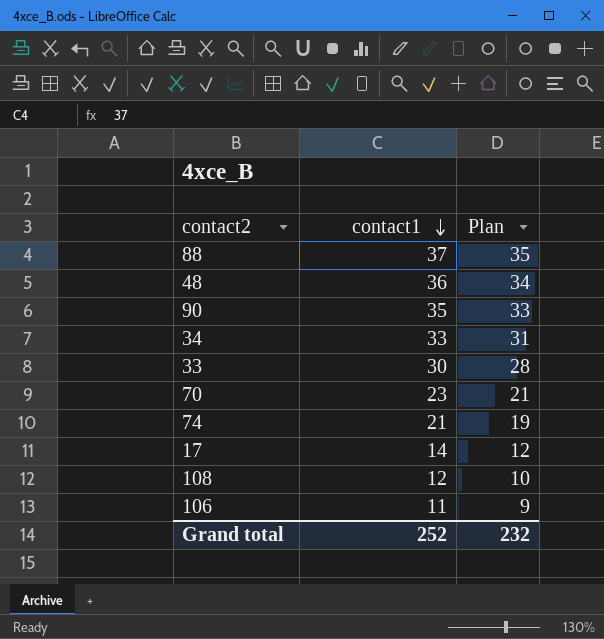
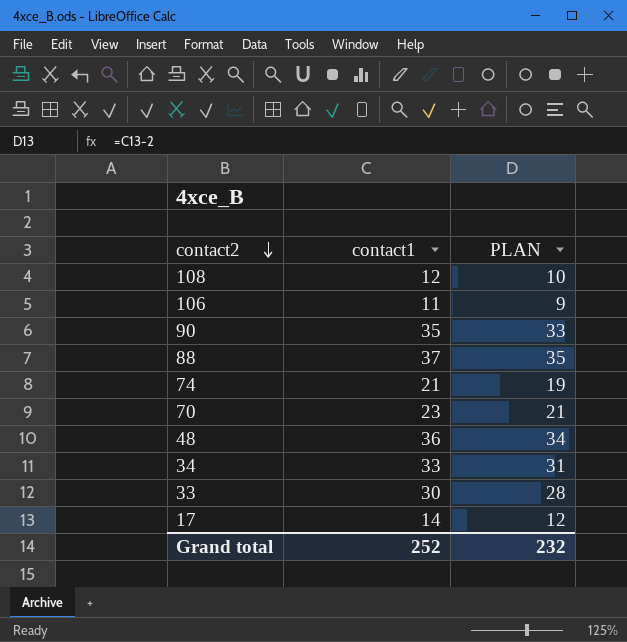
row order: contact1 descending -> contact2 descending
column name: Plan -> PLAN

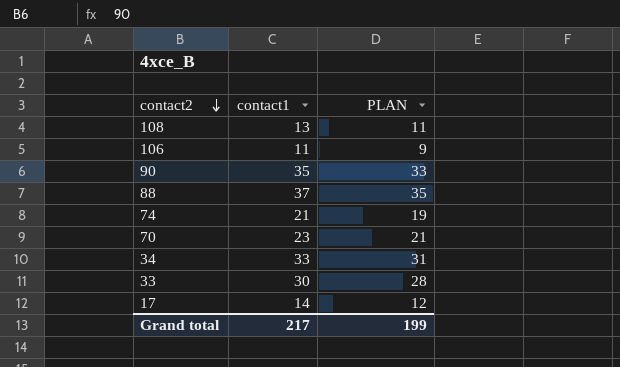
row 48: 36 | 34 -> none
108 | contact1: 12 -> 13
108 | PLAN: 10 -> 11
Grand total | contact1: 252 -> 217
Grand total | PLAN: 232 -> 199

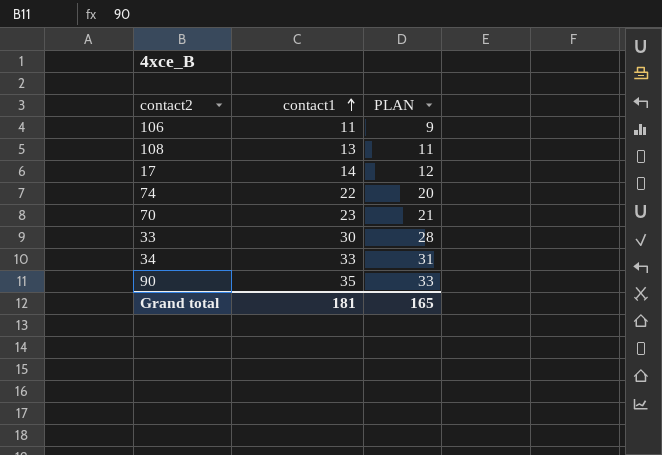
row order: contact2 descending -> contact1 ascending
row 88: 37 | 35 -> none
74 | contact1: 21 -> 22
74 | PLAN: 19 -> 20
Grand total | contact1: 217 -> 181
Grand total | PLAN: 199 -> 165

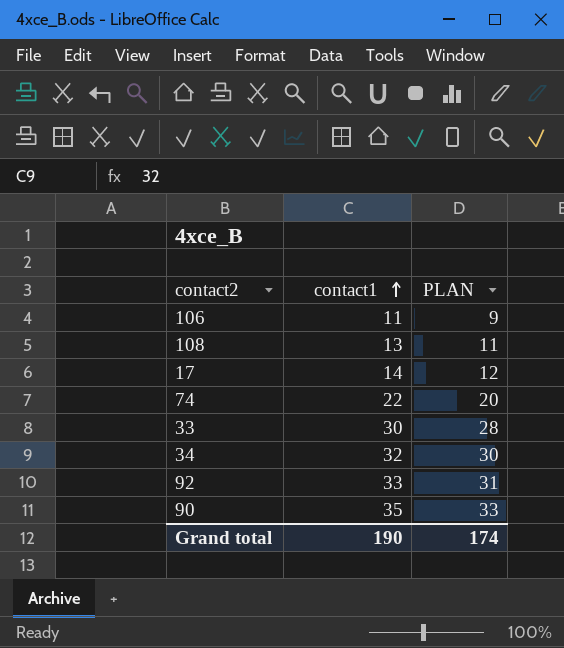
row 70: 23 | 21 -> none
34 | contact1: 33 -> 32
34 | PLAN: 31 -> 30
row 92: none -> 33 | 31
Grand total | contact1: 181 -> 190
Grand total | PLAN: 165 -> 174

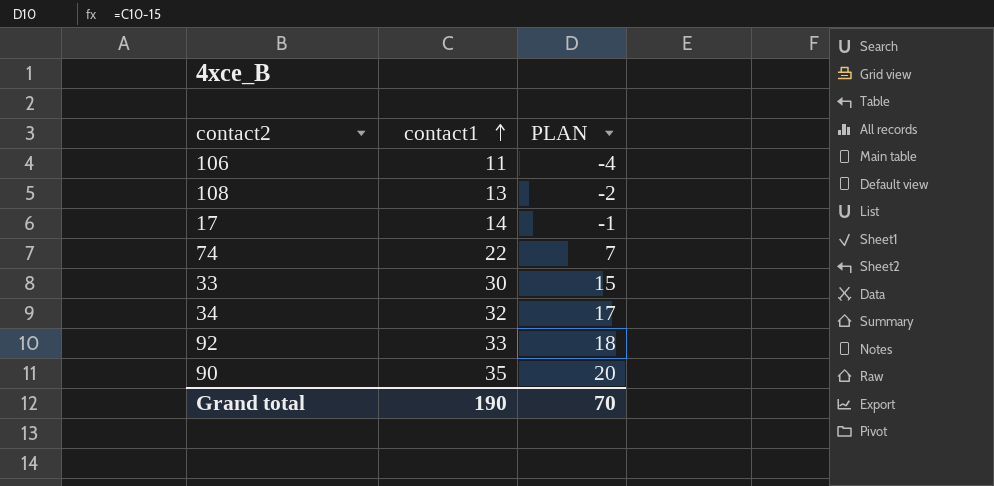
column PLAN | formula: [contact1] - 2 -> [contact1] - 15
Grand total | PLAN: 174 -> 70

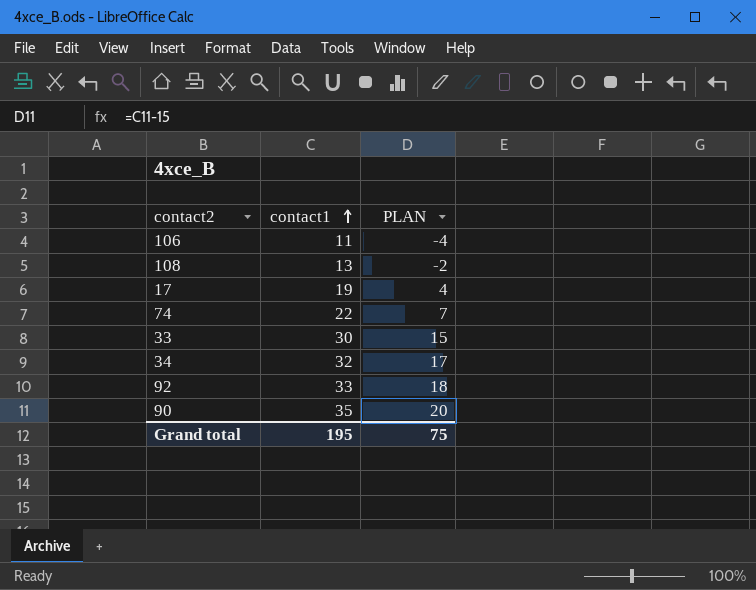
17 | contact1: 14 -> 19
17 | PLAN: -1 -> 4
Grand total | contact1: 190 -> 195
Grand total | PLAN: 70 -> 75

